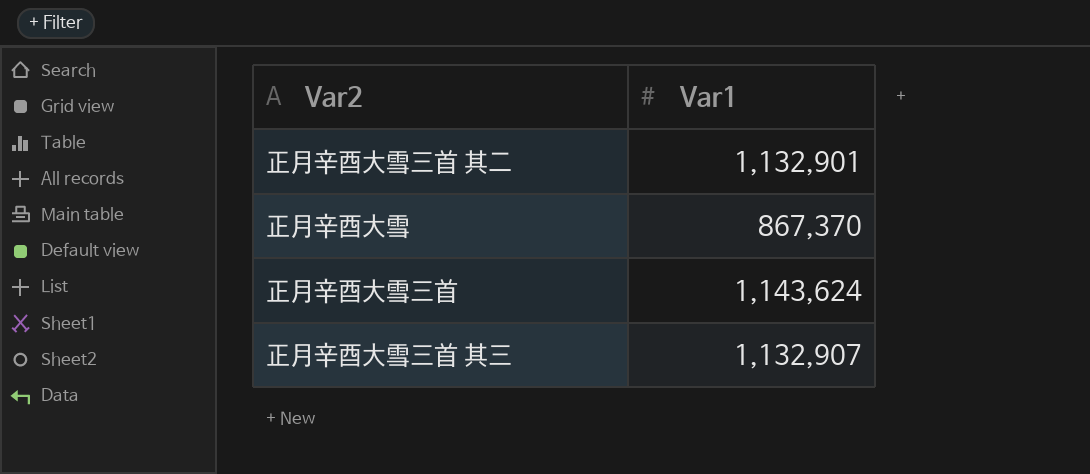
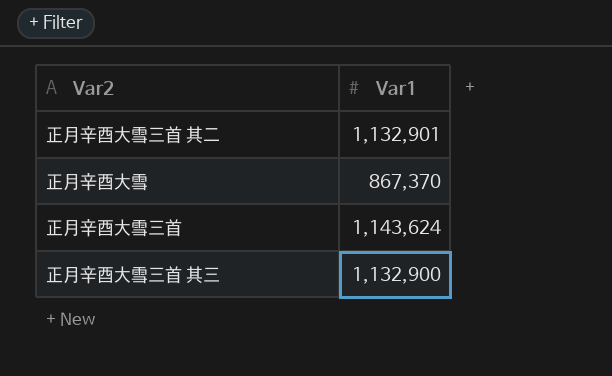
正月辛酉大雪三首 其三 | Var1: 1,132,907 -> 1,132,900

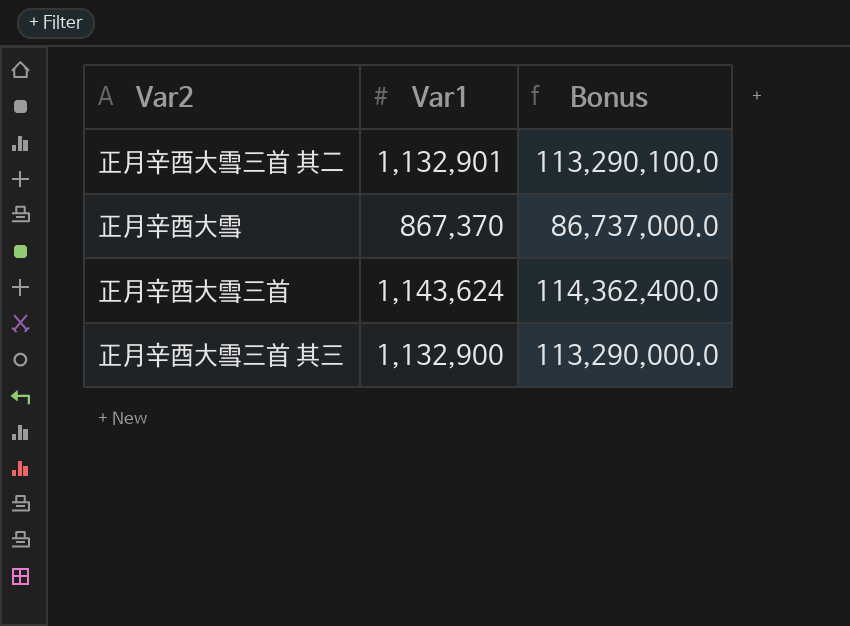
column Bonus | formula: none -> [Var1] * 100

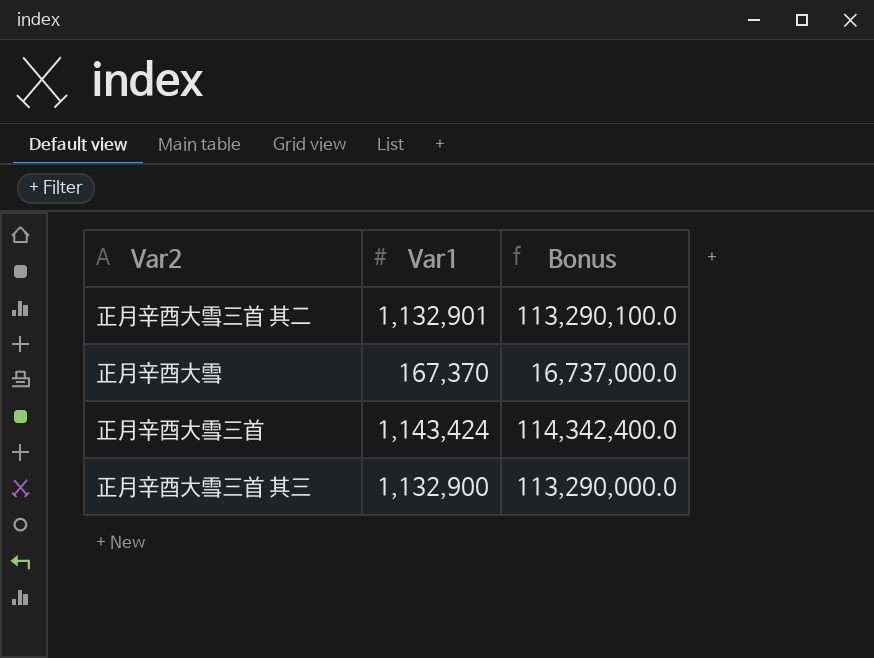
正月辛酉大雪 | Var1: 867,370 -> 167,370
正月辛酉大雪 | Bonus: 86,737,000.0 -> 16,737,000.0
正月辛酉大雪三首 | Var1: 1,143,624 -> 1,143,424
正月辛酉大雪三首 | Bonus: 114,362,400.0 -> 114,342,400.0

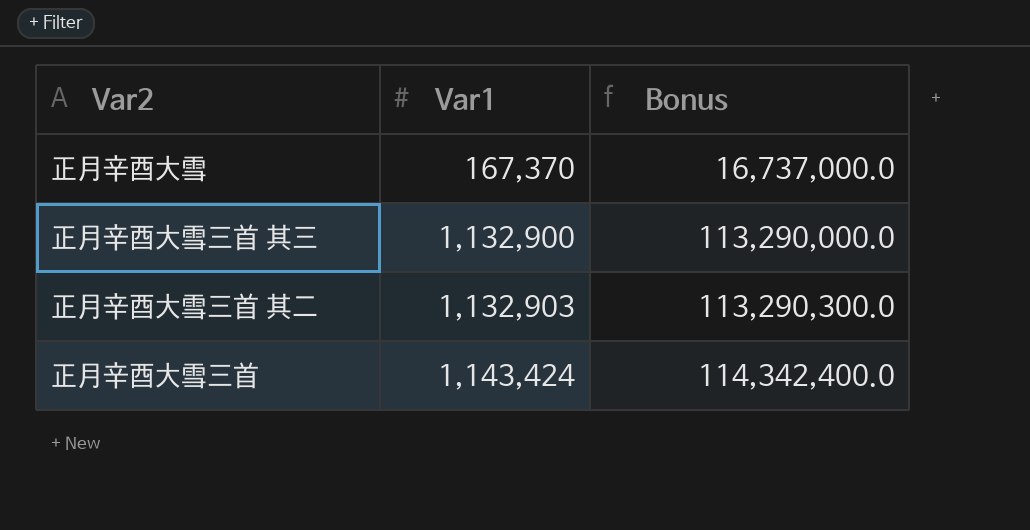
row order: none -> Var1 ascending
正月辛酉大雪三首 其二 | Var1: 1,132,901 -> 1,132,903
正月辛酉大雪三首 其二 | Bonus: 113,290,100.0 -> 113,290,300.0

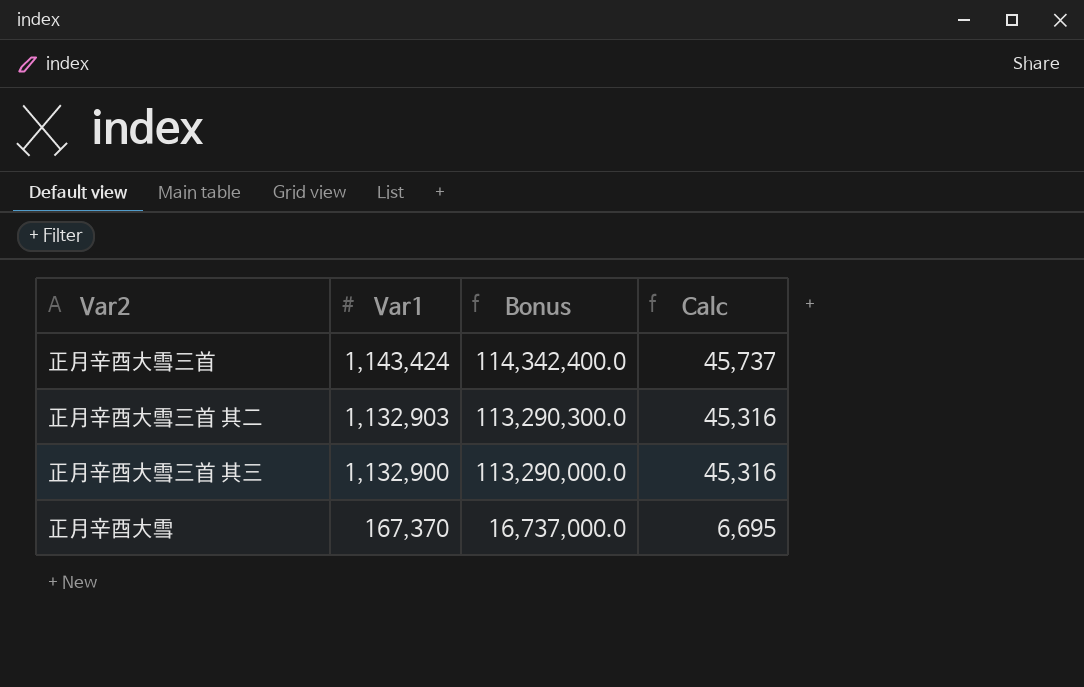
row order: Var1 ascending -> Var1 descending
column Calc | formula: none -> [Var1] * 0.04

